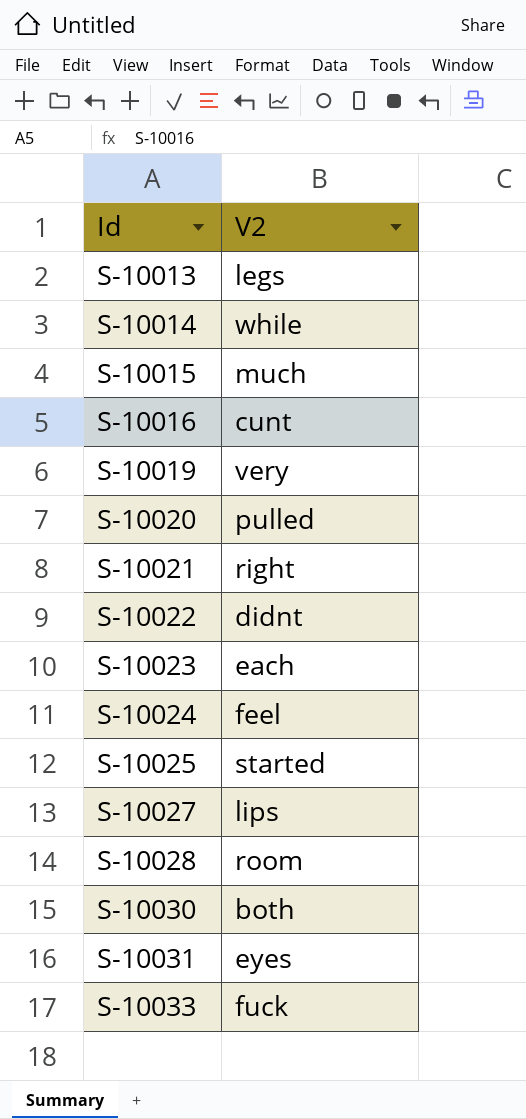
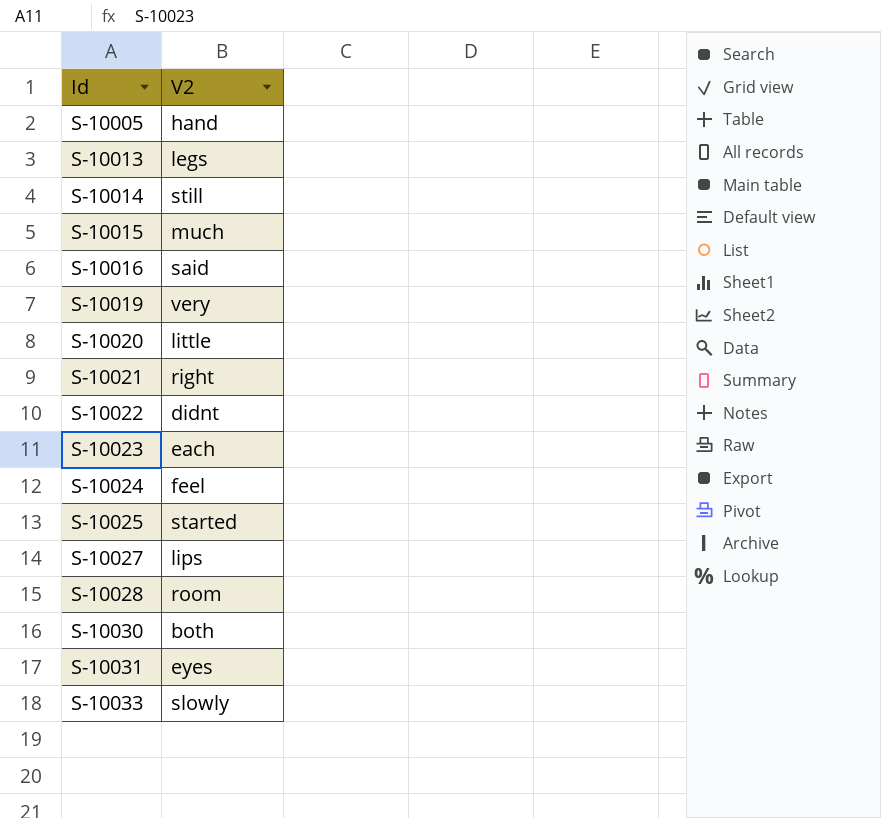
row S-10005: none -> hand
S-10014 | V2: while -> still
S-10016 | V2: cunt -> said
S-10020 | V2: pulled -> little
S-10033 | V2: fuck -> slowly

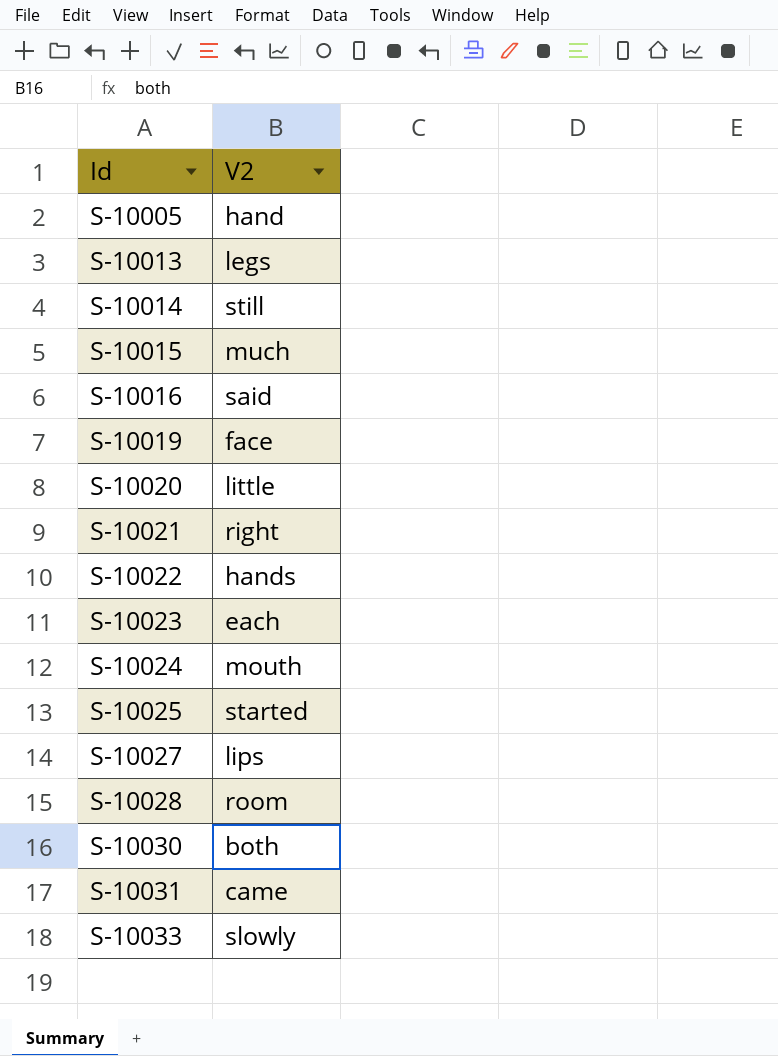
S-10019 | V2: very -> face
S-10022 | V2: didnt -> hands
S-10024 | V2: feel -> mouth
S-10031 | V2: eyes -> came

